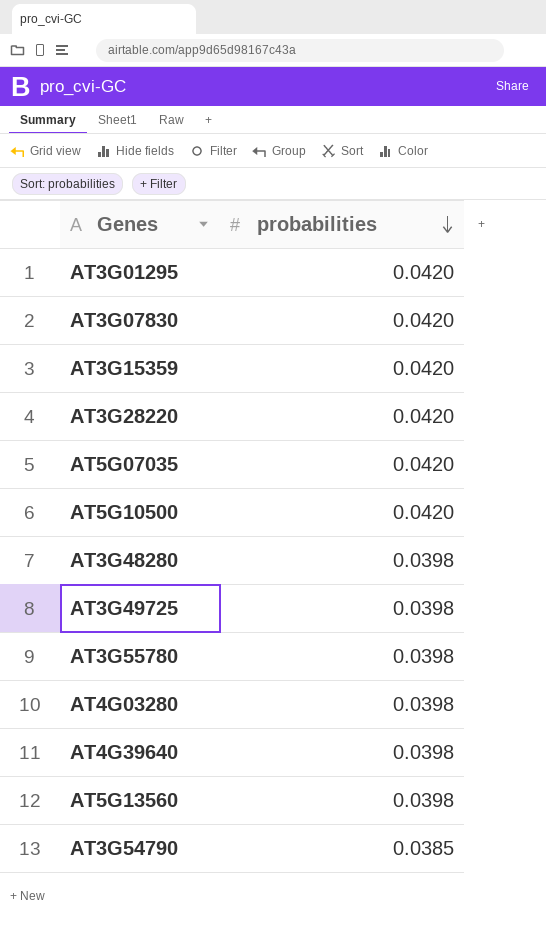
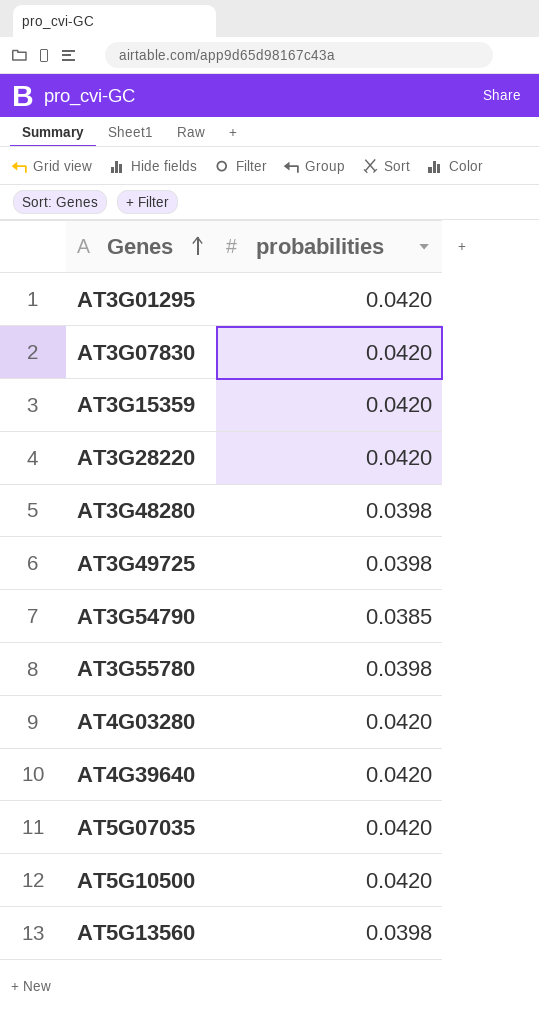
row order: probabilities descending -> Genes ascending
AT4G03280 | probabilities: 0.0398 -> 0.0420
AT4G39640 | probabilities: 0.0398 -> 0.0420

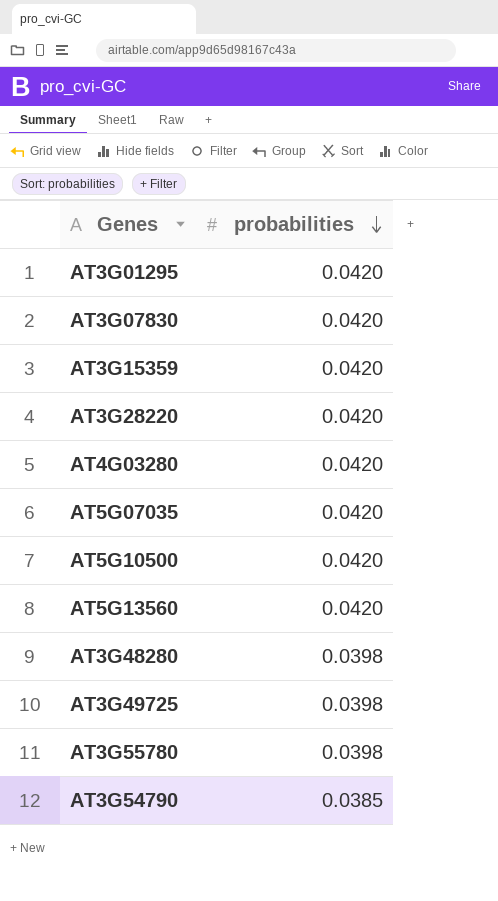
row order: Genes ascending -> probabilities descending
row AT4G39640: 0.0420 -> none
AT5G13560 | probabilities: 0.0398 -> 0.0420

